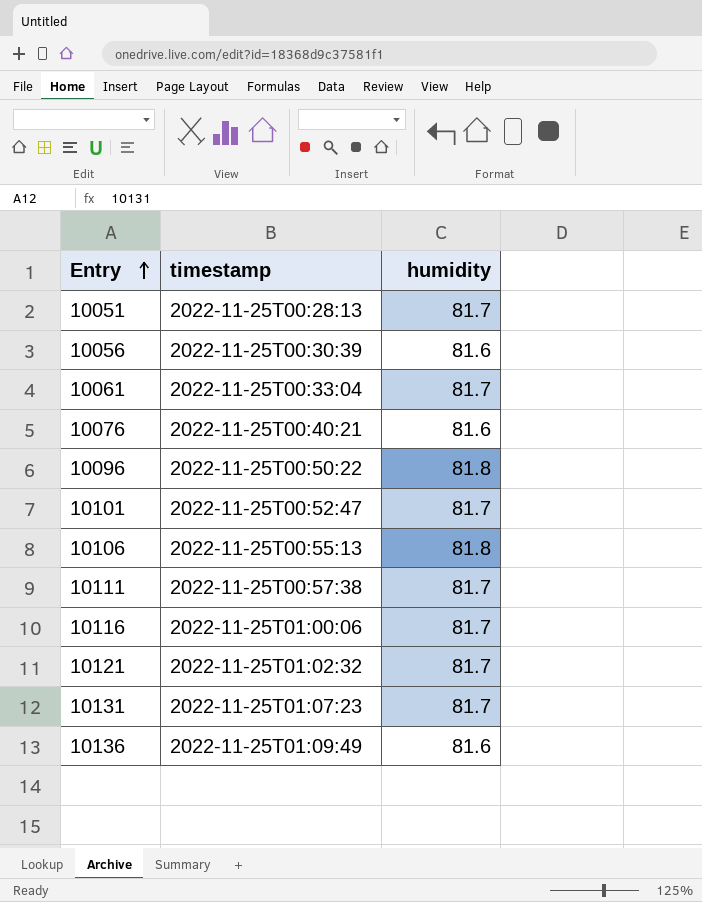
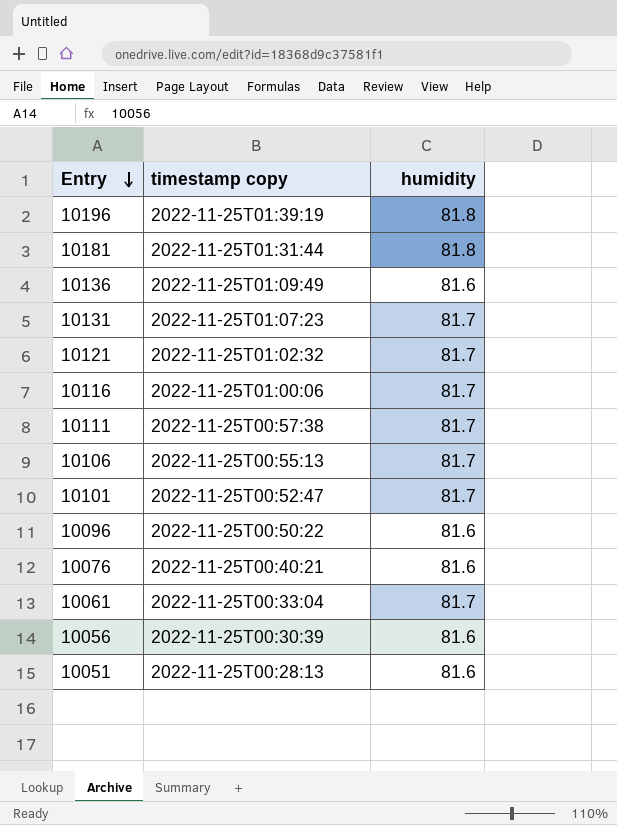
row order: Entry ascending -> Entry descending
column name: timestamp -> timestamp copy
row 10196: none -> 2022-11-25T01:39:19 | 81.8
row 10181: none -> 2022-11-25T01:31:44 | 81.8
10106 | humidity: 81.8 -> 81.7
10096 | humidity: 81.8 -> 81.6
10051 | humidity: 81.7 -> 81.6

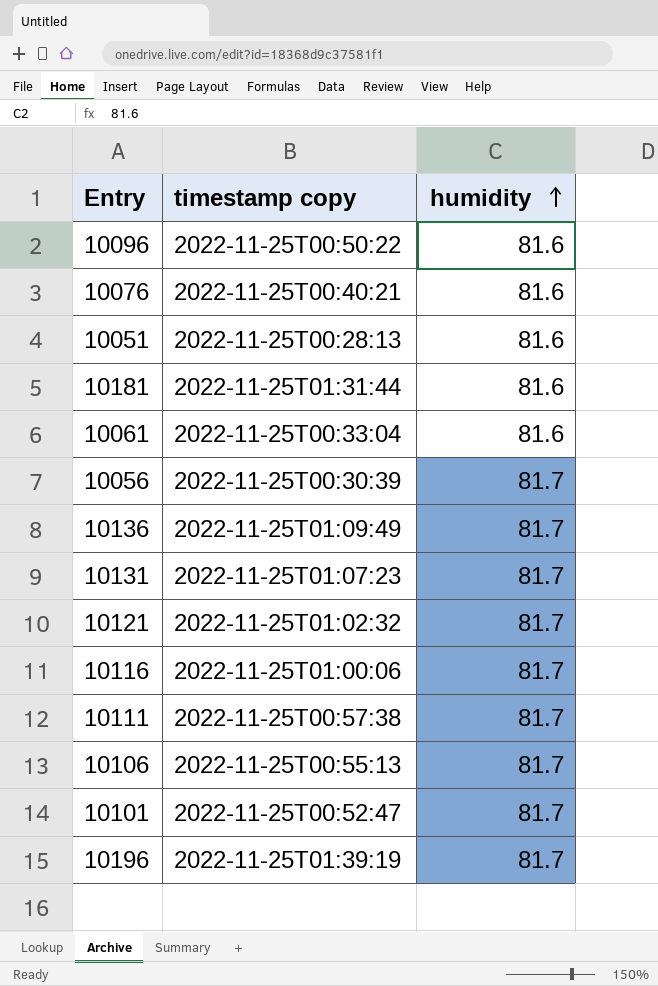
row order: Entry descending -> humidity ascending
10181 | humidity: 81.8 -> 81.6
10061 | humidity: 81.7 -> 81.6
10056 | humidity: 81.6 -> 81.7
10136 | humidity: 81.6 -> 81.7
10196 | humidity: 81.8 -> 81.7

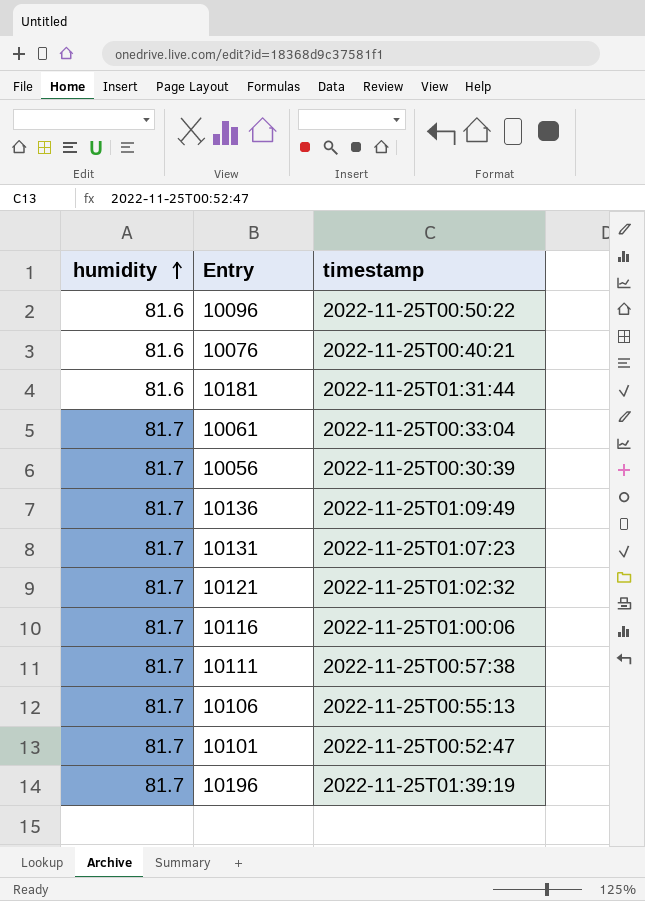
column humidity | position: 3 -> 1
column name: timestamp copy -> timestamp
row 10051: 2022-11-25T00:28:13 | 81.6 -> none
10061 | humidity: 81.6 -> 81.7

